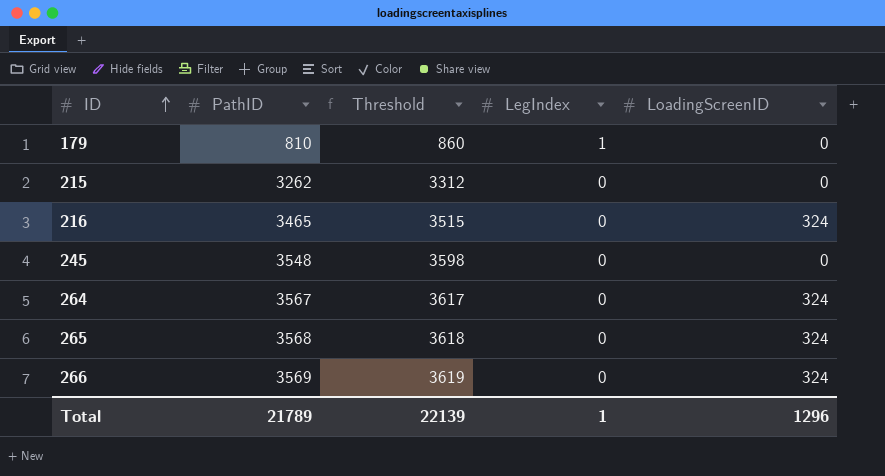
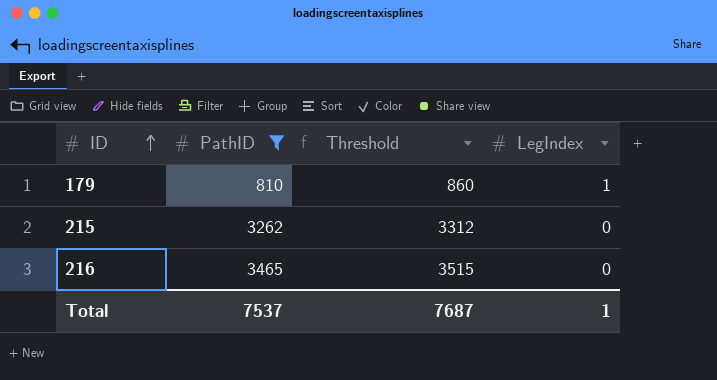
filter: none -> PathID <= 3465
column LoadingScreenID | position: 5 -> none
Total | PathID: 21789 -> 7537
Total | Threshold: 22139 -> 7687

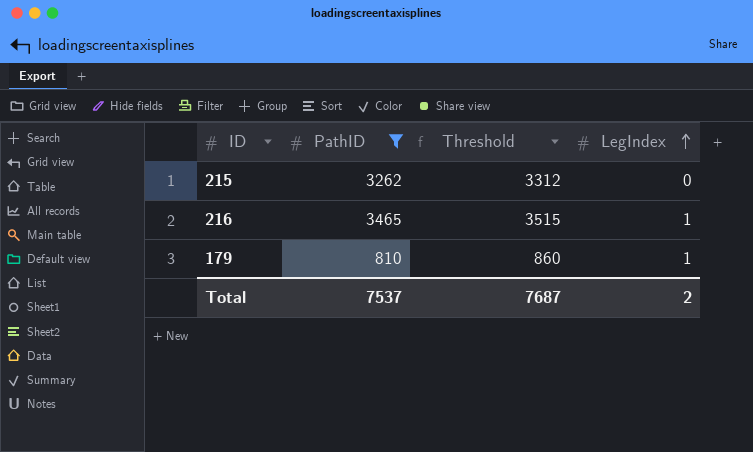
row order: ID ascending -> LegIndex ascending
216 | LegIndex: 0 -> 1
Total | LegIndex: 1 -> 2

